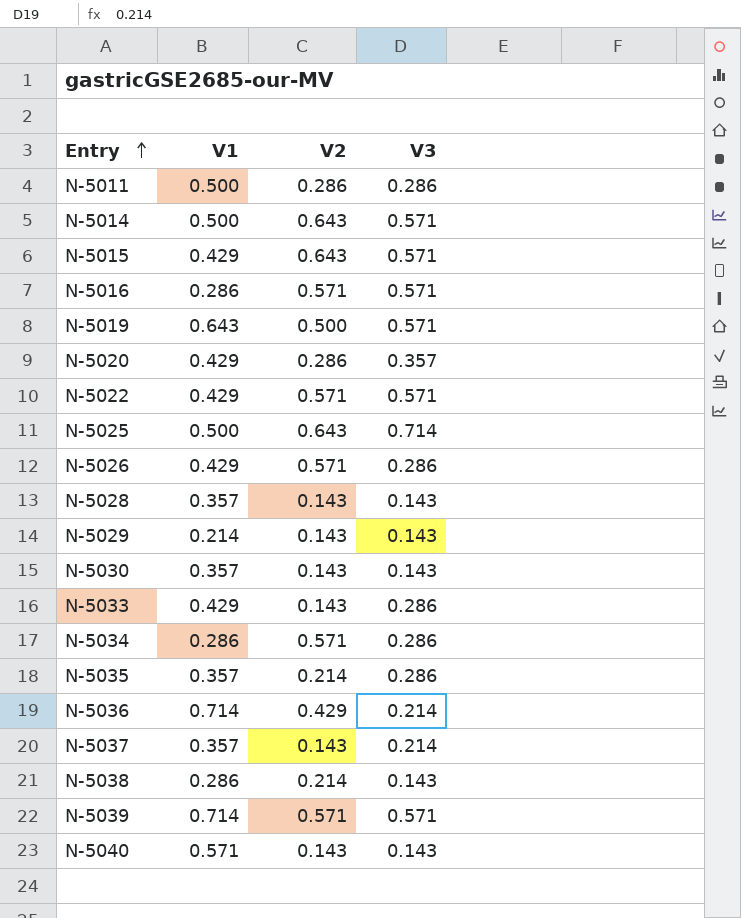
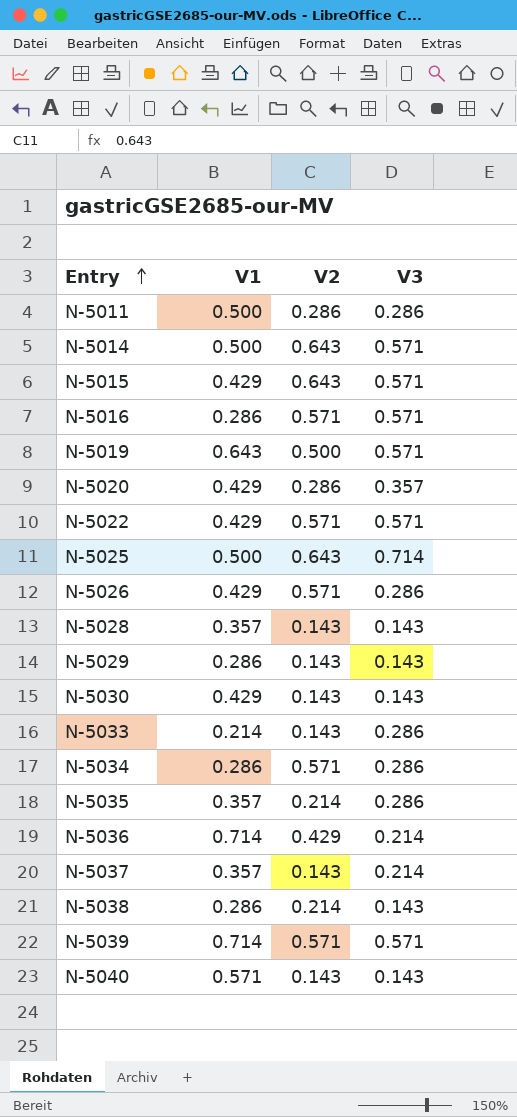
N-5029 | V1: 0.214 -> 0.286
N-5030 | V1: 0.357 -> 0.429
N-5033 | V1: 0.429 -> 0.214

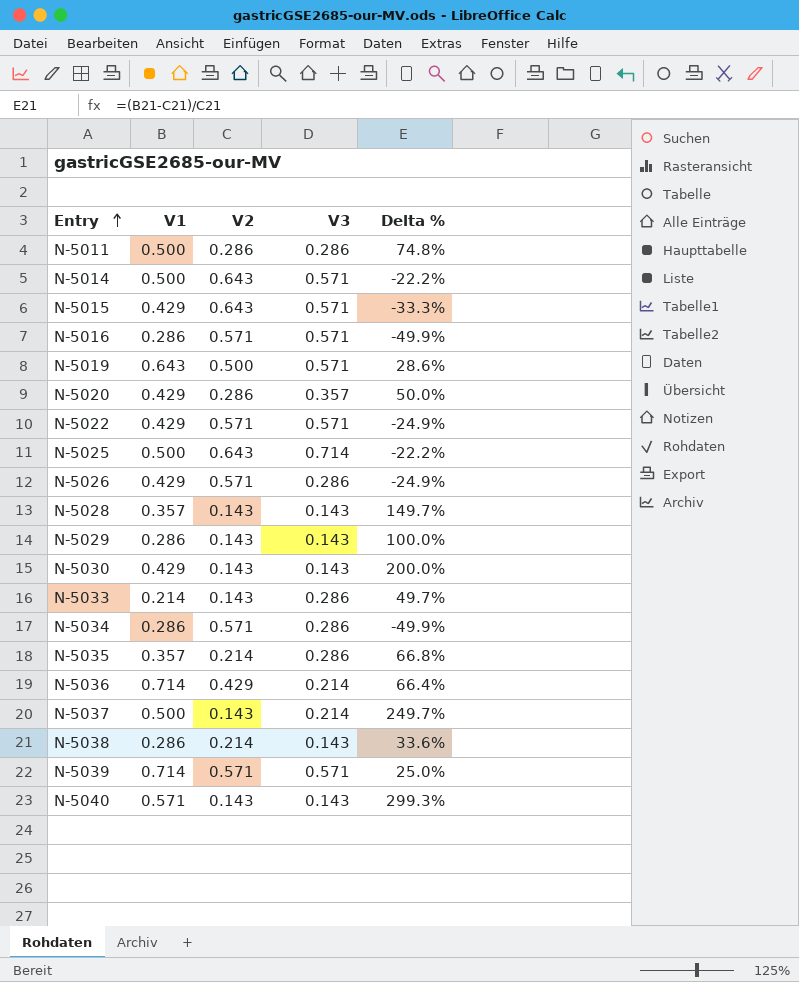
column Delta % | formula: none -> ([V1] - [V2]) / [V2]
N-5037 | V1: 0.357 -> 0.500

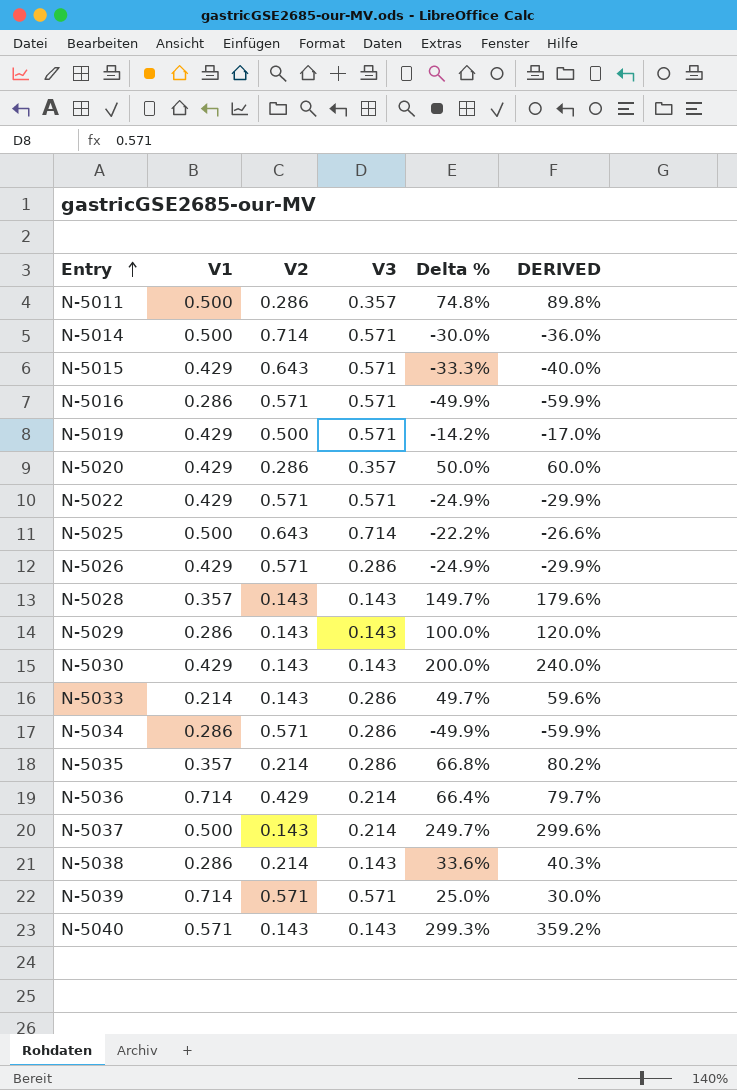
column DERIVED | formula: none -> [Delta %] * 1.2
N-5011 | V3: 0.286 -> 0.357
N-5014 | V2: 0.643 -> 0.714
N-5014 | Delta %: -22.2% -> -30.0%
N-5019 | V1: 0.643 -> 0.429
N-5019 | Delta %: 28.6% -> -14.2%

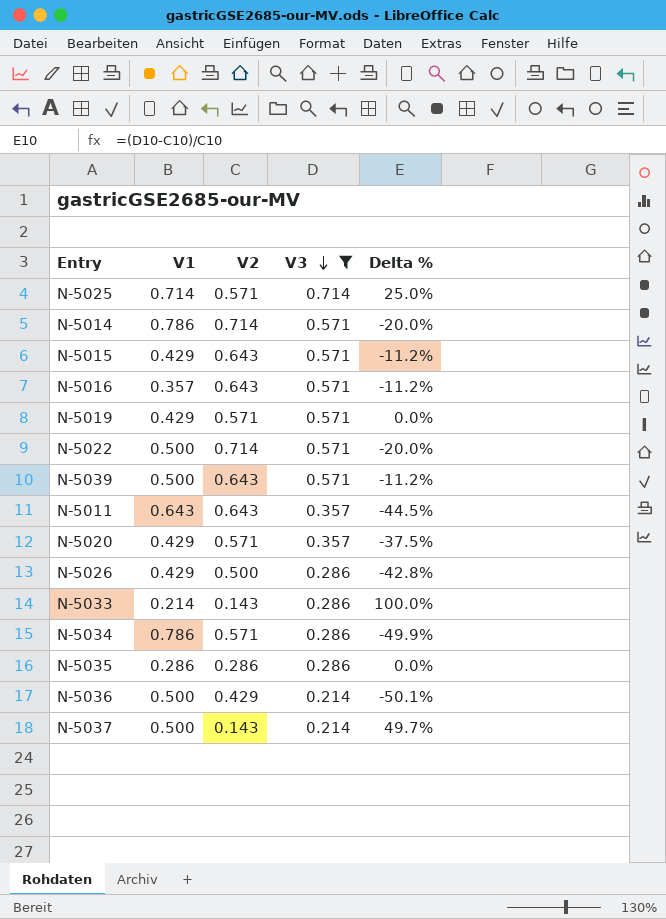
filter: none -> V3 != 0.143
row order: Entry ascending -> V3 descending
column DERIVED | formula: [Delta %] * 1.2 -> none
column Delta % | formula: ([V1] - [V2]) / [V2] -> ([V3] - [V2]) / [V2]
N-5025 | V1: 0.500 -> 0.714
N-5025 | V2: 0.643 -> 0.571
N-5014 | V1: 0.500 -> 0.786
N-5016 | V1: 0.286 -> 0.357
N-5016 | V2: 0.571 -> 0.643
N-5019 | V2: 0.500 -> 0.571
N-5022 | V1: 0.429 -> 0.500
N-5022 | V2: 0.571 -> 0.714
N-5039 | V1: 0.714 -> 0.500
N-5039 | V2: 0.571 -> 0.643
N-5011 | V1: 0.500 -> 0.643
N-5011 | V2: 0.286 -> 0.643
N-5020 | V2: 0.286 -> 0.571
N-5026 | V2: 0.571 -> 0.500
N-5034 | V1: 0.286 -> 0.786
N-5035 | V1: 0.357 -> 0.286
N-5035 | V2: 0.214 -> 0.286
N-5036 | V1: 0.714 -> 0.500

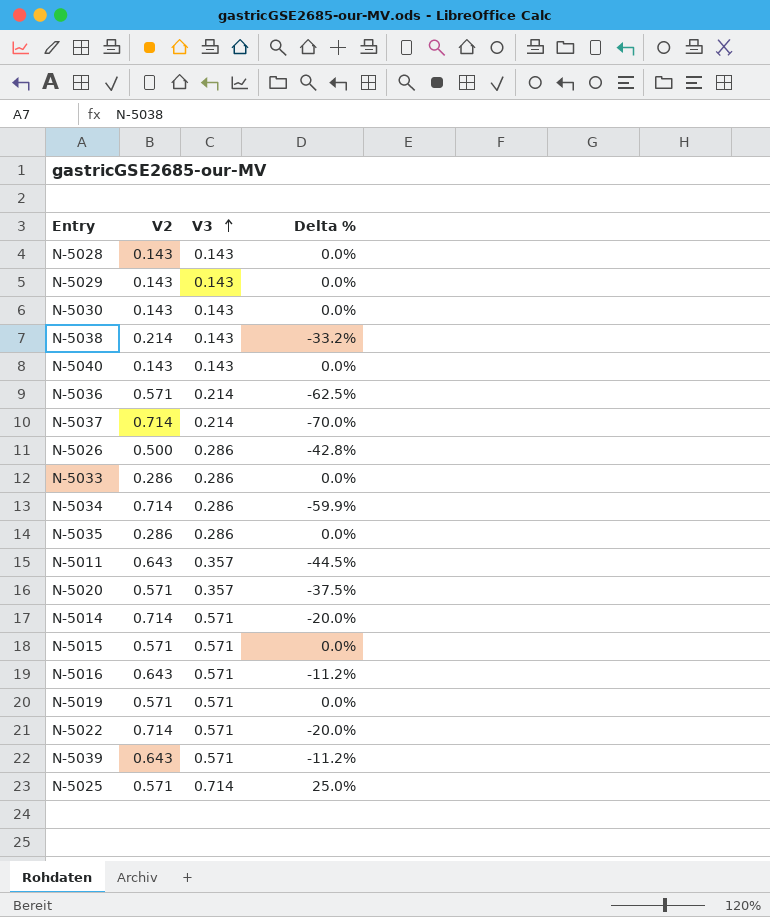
filter: V3 != 0.143 -> none
row order: V3 descending -> V3 ascending
column V1 | position: 2 -> none
N-5036 | V2: 0.429 -> 0.571
N-5036 | Delta %: -50.1% -> -62.5%
N-5037 | V2: 0.143 -> 0.714
N-5037 | Delta %: 49.7% -> -70.0%
N-5033 | V2: 0.143 -> 0.286
N-5033 | Delta %: 100.0% -> 0.0%
N-5034 | V2: 0.571 -> 0.714
N-5034 | Delta %: -49.9% -> -59.9%
N-5015 | V2: 0.643 -> 0.571
N-5015 | Delta %: -11.2% -> 0.0%

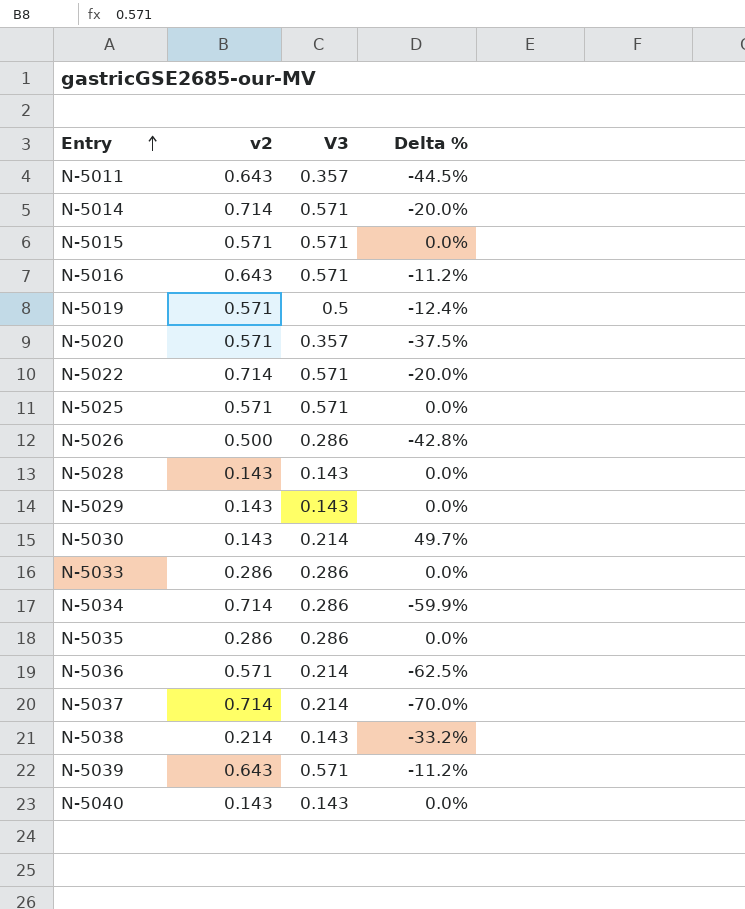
row order: V3 ascending -> Entry ascending
column name: V2 -> v2
N-5019 | V3: 0.571 -> 0.5
N-5019 | Delta %: 0.0% -> -12.4%
N-5025 | V3: 0.714 -> 0.571
N-5025 | Delta %: 25.0% -> 0.0%
N-5030 | V3: 0.143 -> 0.214
N-5030 | Delta %: 0.0% -> 49.7%

